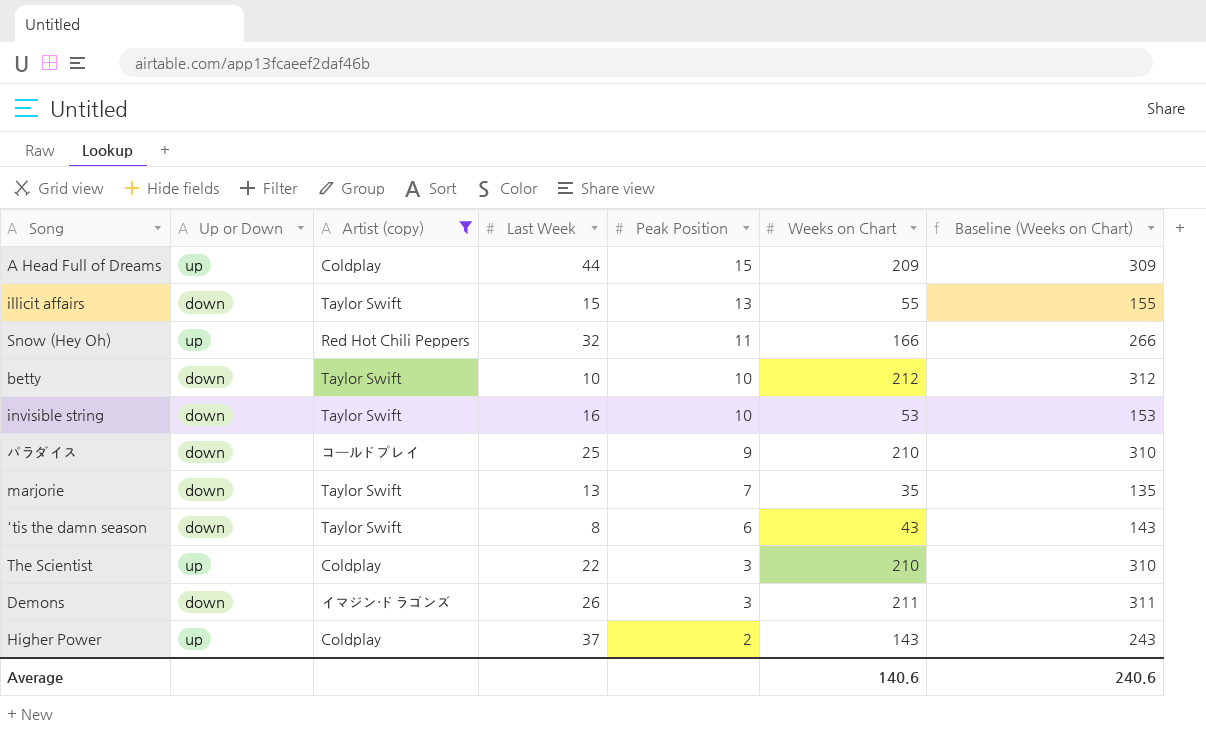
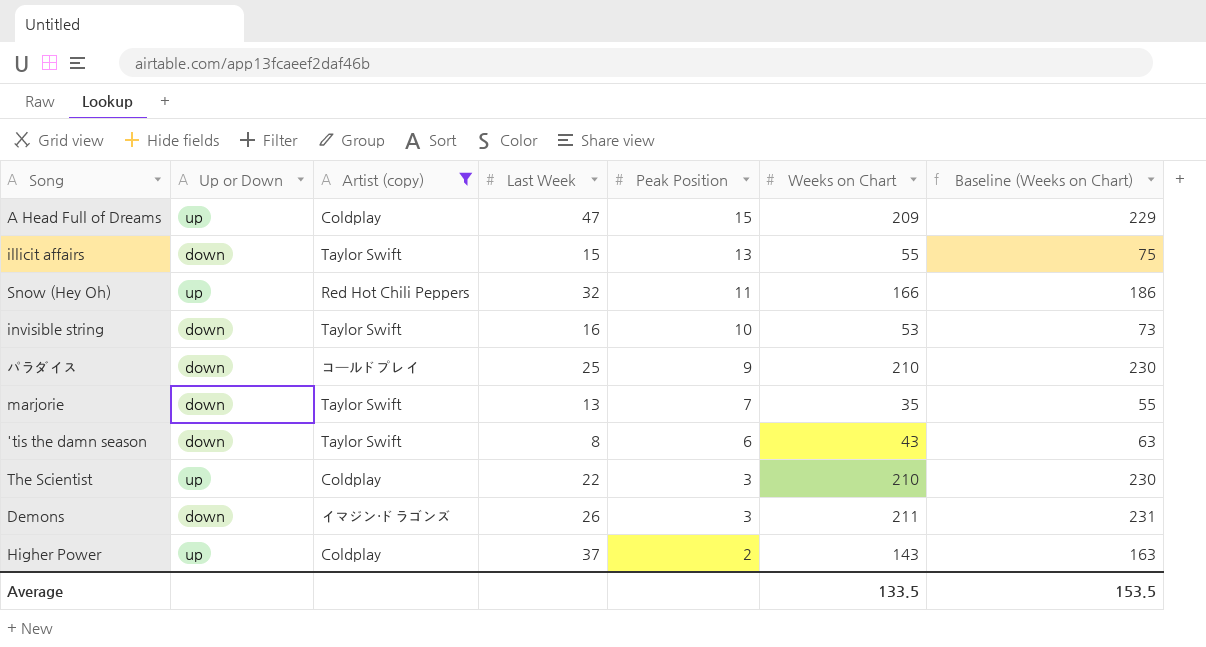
column Baseline (Weeks on Chart) | formula: [Weeks on Chart] + 100 -> [Weeks on Chart] + 20
row betty: down | Taylor Swift | 10 | 10 | 212 | 312 -> none
A Head Full of Dreams | Last Week: 44 -> 47
Average | Weeks on Chart: 140.6 -> 133.5
Average | Baseline (Weeks on Chart): 240.6 -> 153.5

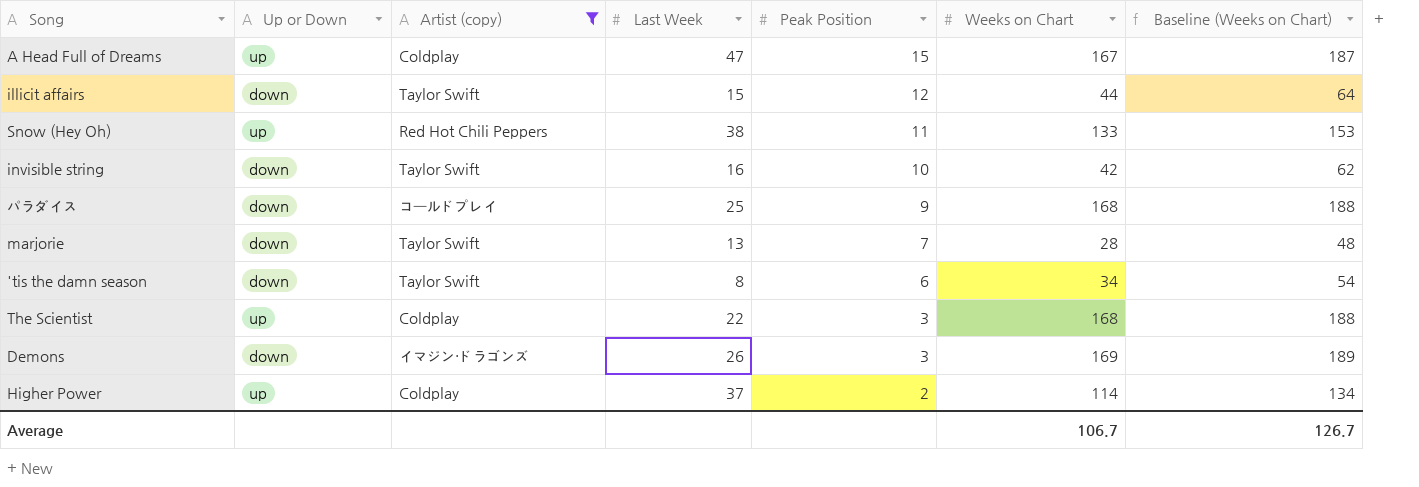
A Head Full of Dreams | Weeks on Chart: 209 -> 167
A Head Full of Dreams | Baseline (Weeks on Chart): 229 -> 187
illicit affairs | Peak Position: 13 -> 12
illicit affairs | Weeks on Chart: 55 -> 44
illicit affairs | Baseline (Weeks on Chart): 75 -> 64
Snow (Hey Oh) | Last Week: 32 -> 38
Snow (Hey Oh) | Weeks on Chart: 166 -> 133
Snow (Hey Oh) | Baseline (Weeks on Chart): 186 -> 153
invisible string | Weeks on Chart: 53 -> 42
invisible string | Baseline (Weeks on Chart): 73 -> 62
パラダイス | Weeks on Chart: 210 -> 168
パラダイス | Baseline (Weeks on Chart): 230 -> 188
marjorie | Weeks on Chart: 35 -> 28
marjorie | Baseline (Weeks on Chart): 55 -> 48
'tis the damn season | Weeks on Chart: 43 -> 34
'tis the damn season | Baseline (Weeks on Chart): 63 -> 54
The Scientist | Weeks on Chart: 210 -> 168
The Scientist | Baseline (Weeks on Chart): 230 -> 188
Demons | Weeks on Chart: 211 -> 169
Demons | Baseline (Weeks on Chart): 231 -> 189
Higher Power | Weeks on Chart: 143 -> 114
Higher Power | Baseline (Weeks on Chart): 163 -> 134
Average | Weeks on Chart: 133.5 -> 106.7
Average | Baseline (Weeks on Chart): 153.5 -> 126.7

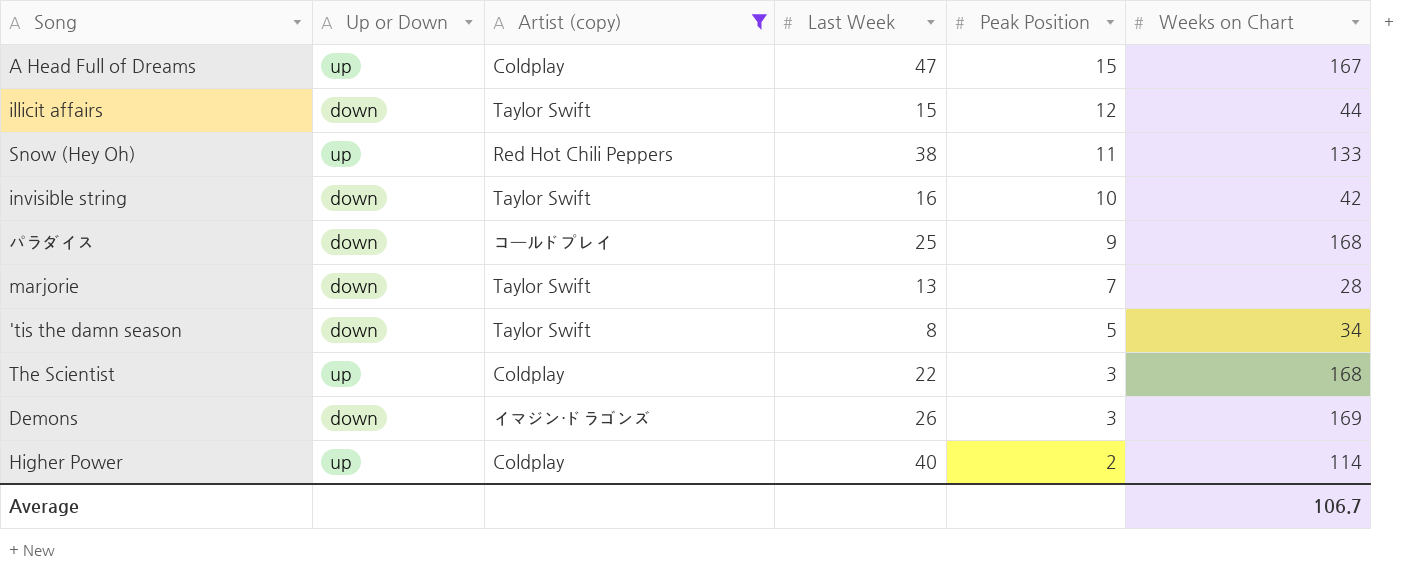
column Baseline (Weeks on Chart) | formula: [Weeks on Chart] + 20 -> none
'tis the damn season | Peak Position: 6 -> 5
Higher Power | Last Week: 37 -> 40

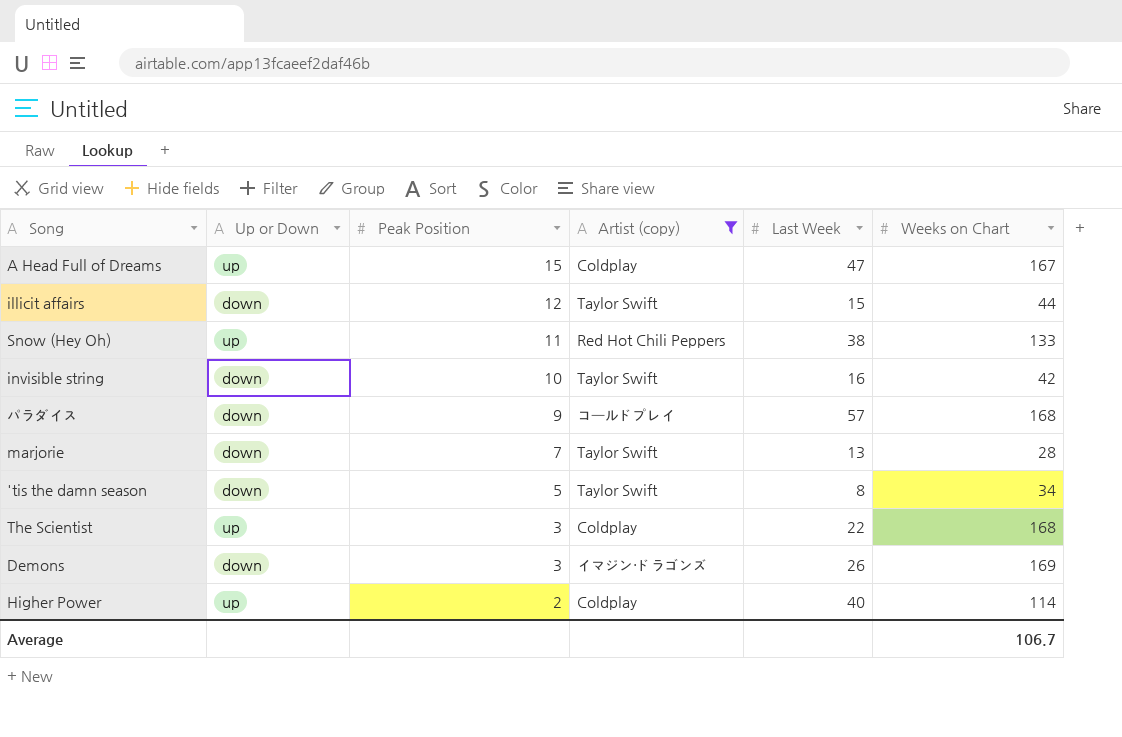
column Peak Position | position: 5 -> 3
パラダイス | Last Week: 25 -> 57

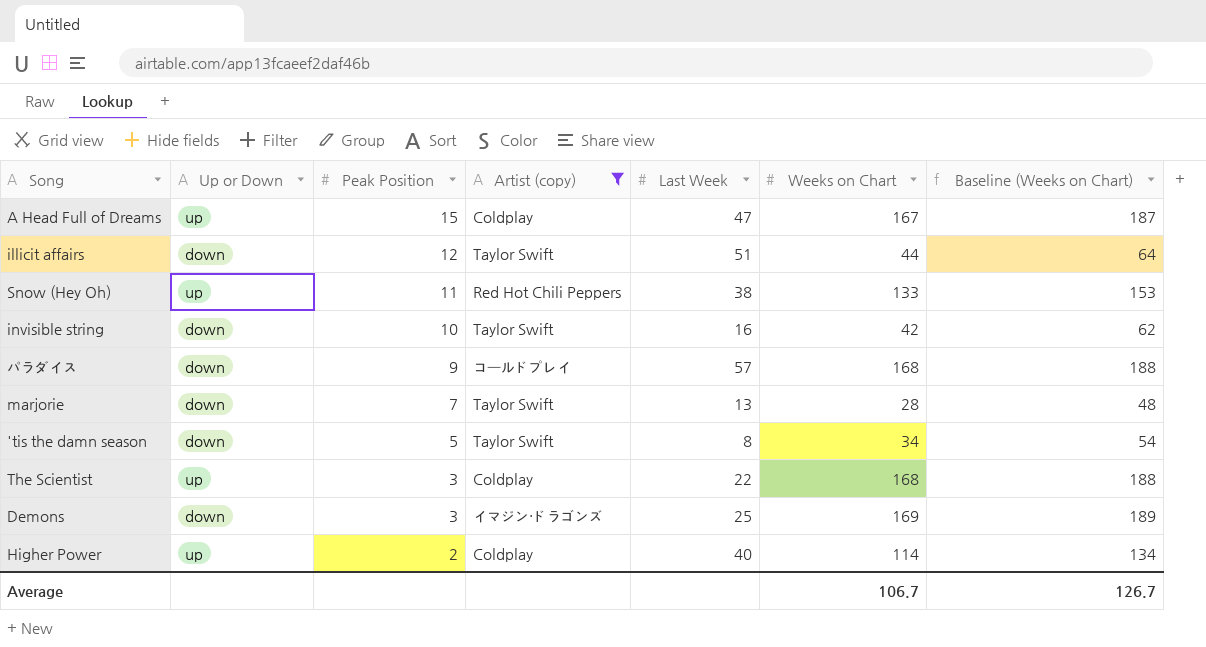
column Baseline (Weeks on Chart) | formula: none -> [Weeks on Chart] + 20
illicit affairs | Last Week: 15 -> 51
Demons | Last Week: 26 -> 25

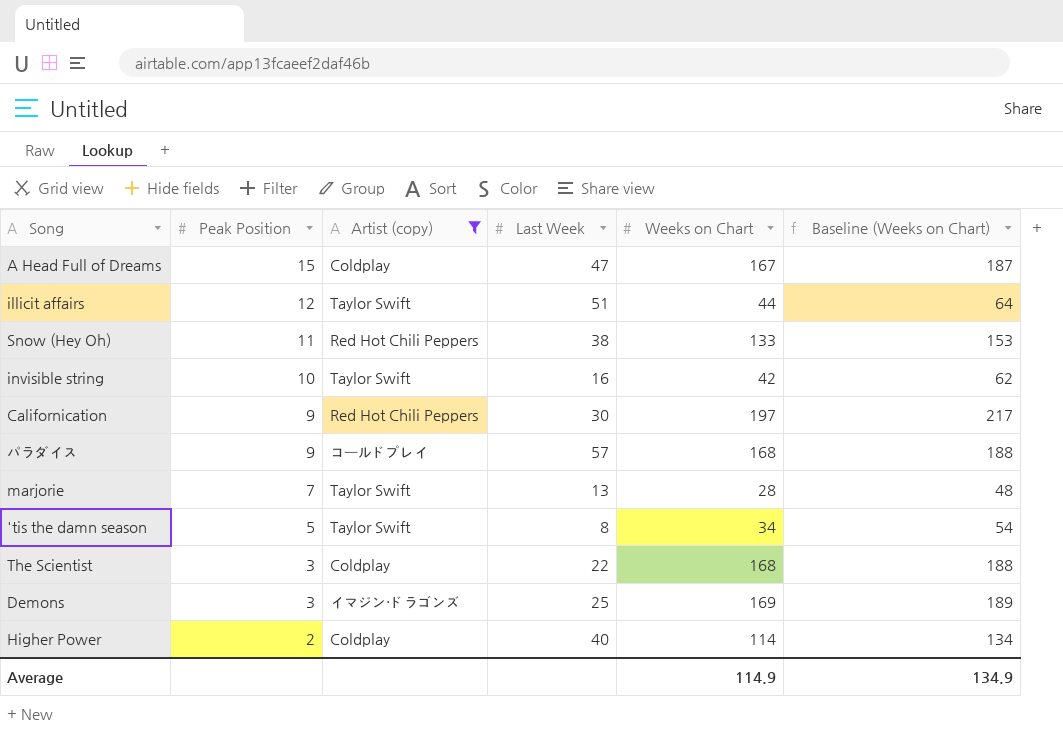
column Up or Down | position: 2 -> none
row Californication: none -> 9 | Red Hot Chili Peppers | 30 | 197 | 217
Average | Weeks on Chart: 106.7 -> 114.9
Average | Baseline (Weeks on Chart): 126.7 -> 134.9

